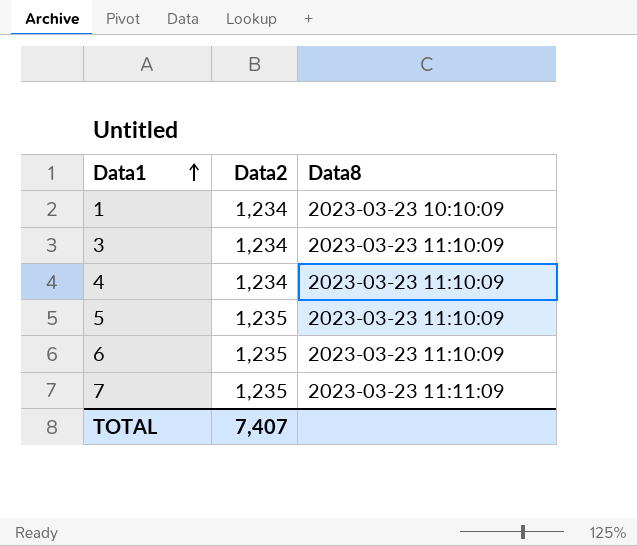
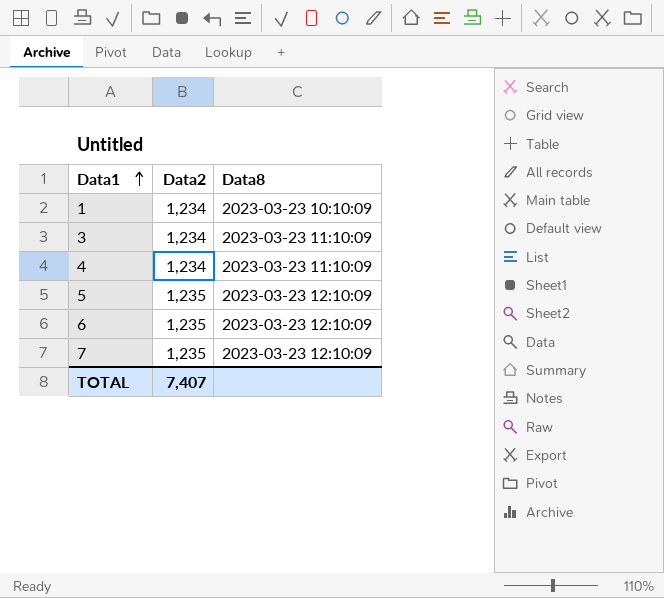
5 | Data8: 2023-03-23 11:10:09 -> 2023-03-23 12:10:09
6 | Data8: 2023-03-23 11:10:09 -> 2023-03-23 12:10:09
7 | Data8: 2023-03-23 11:11:09 -> 2023-03-23 12:10:09

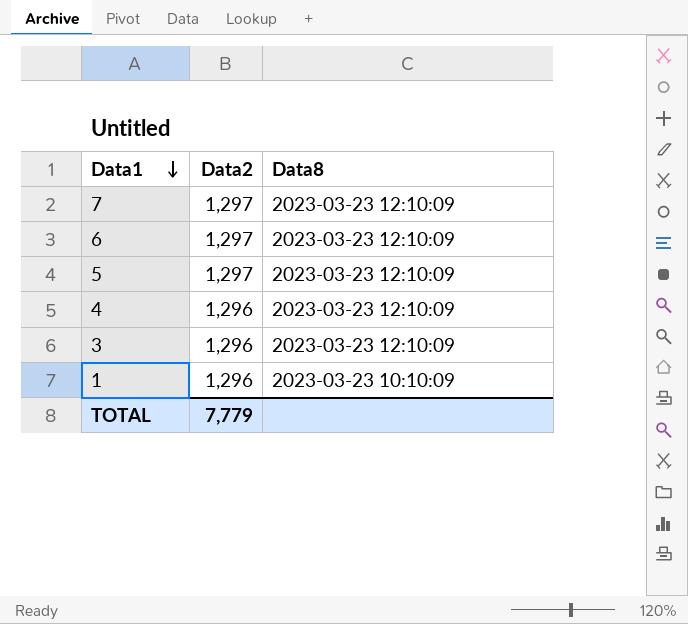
row order: Data1 ascending -> Data1 descending
7 | Data2: 1,235 -> 1,297
6 | Data2: 1,235 -> 1,297
5 | Data2: 1,235 -> 1,297
4 | Data2: 1,234 -> 1,296
4 | Data8: 2023-03-23 11:10:09 -> 2023-03-23 12:10:09
3 | Data2: 1,234 -> 1,296
3 | Data8: 2023-03-23 11:10:09 -> 2023-03-23 12:10:09
1 | Data2: 1,234 -> 1,296
TOTAL | Data2: 7,407 -> 7,779

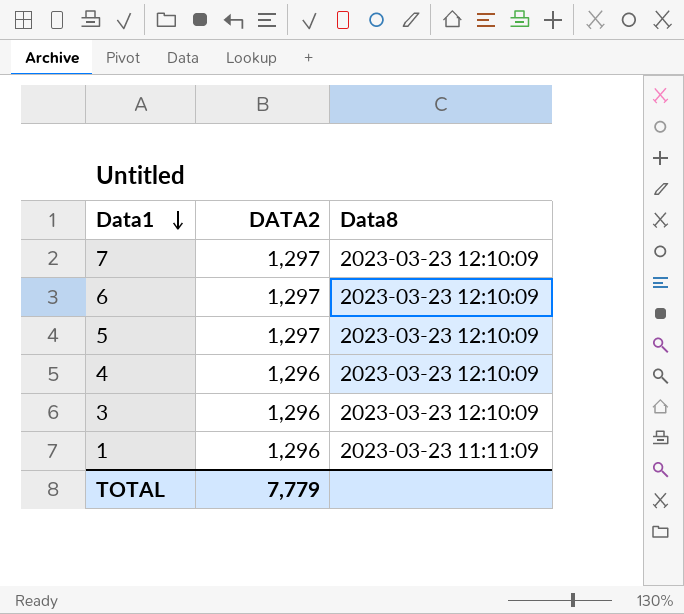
column name: Data2 -> DATA2
1 | Data8: 2023-03-23 10:10:09 -> 2023-03-23 11:11:09

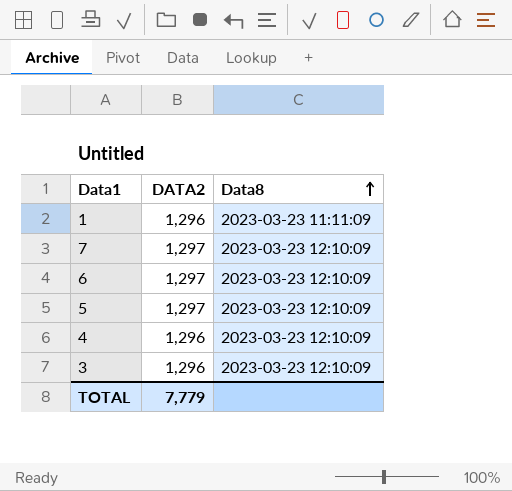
row order: Data1 descending -> Data8 ascending

